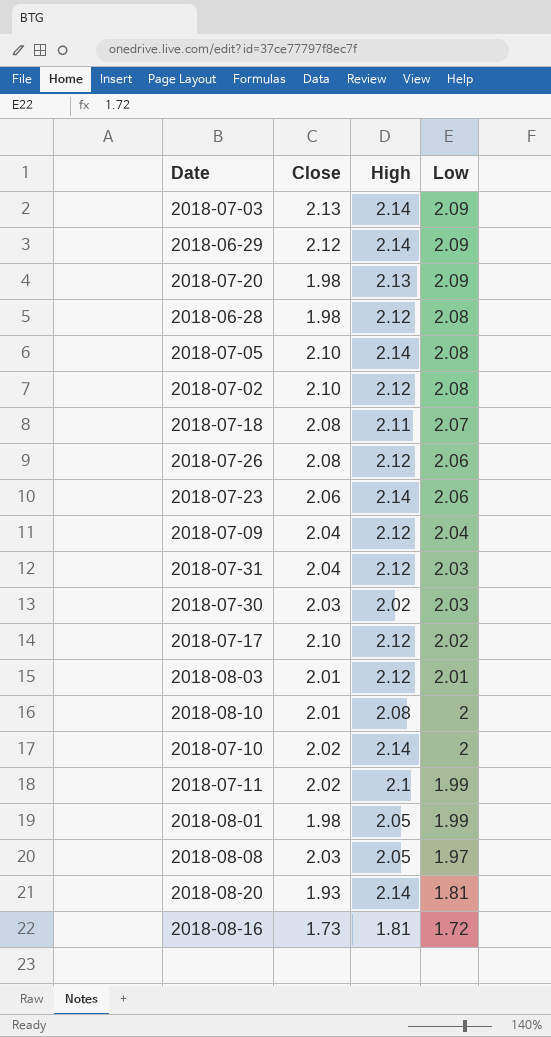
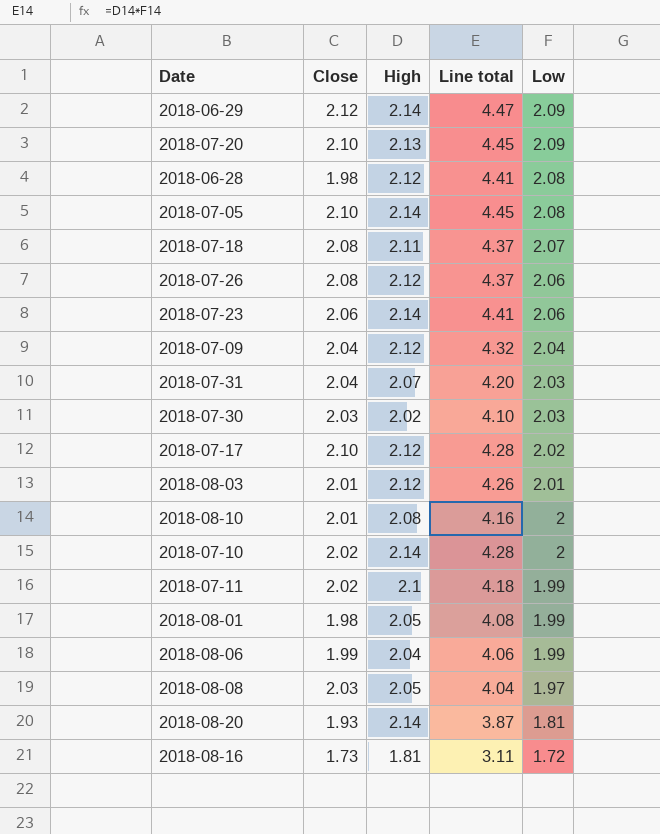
column Line total | formula: none -> [High] * [Low]
row 2018-07-03: 2.13 | 2.14 | 2.09 -> none
row 2018-07-02: 2.10 | 2.12 | 2.08 -> none
2018-07-20 | Close: 1.98 -> 2.10
2018-07-31 | High: 2.12 -> 2.07
row 2018-08-06: none -> 1.99 | 2.04 | 4.06 | 1.99

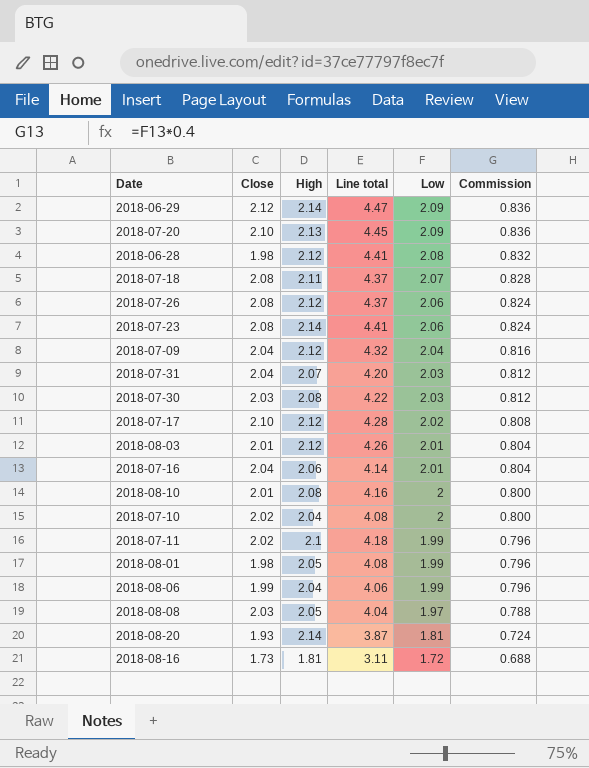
column Commission | formula: none -> [Low] * 0.4
row 2018-07-05: 2.10 | 2.14 | 4.45 | 2.08 -> none
2018-07-23 | Close: 2.06 -> 2.08
2018-07-30 | High: 2.02 -> 2.08
2018-07-30 | Line total: 4.10 -> 4.22
row 2018-07-16: none -> 2.04 | 2.06 | 4.14 | 2.01 | 0.804
2018-07-10 | High: 2.14 -> 2.04
2018-07-10 | Line total: 4.28 -> 4.08

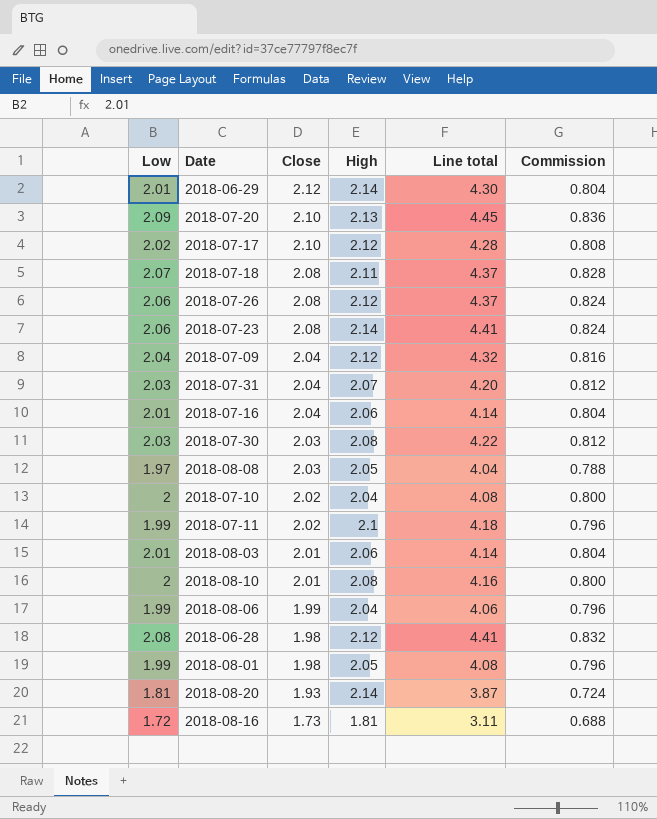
row order: Low descending -> Close descending
column Low | position: 5 -> 1
2018-06-29 | Low: 2.09 -> 2.01
2018-06-29 | Line total: 4.47 -> 4.30
2018-06-29 | Commission: 0.836 -> 0.804
2018-08-03 | High: 2.12 -> 2.06
2018-08-03 | Line total: 4.26 -> 4.14

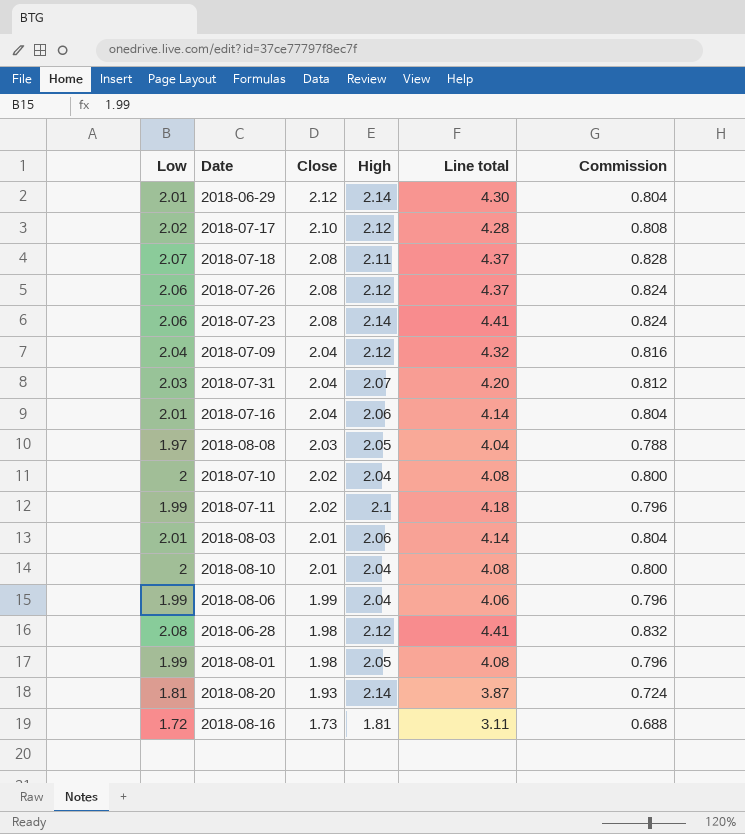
row 2018-07-20: 2.09 | 2.10 | 2.13 | 4.45 | 0.836 -> none
row 2018-07-30: 2.03 | 2.03 | 2.08 | 4.22 | 0.812 -> none
2018-08-10 | High: 2.08 -> 2.04
2018-08-10 | Line total: 4.16 -> 4.08

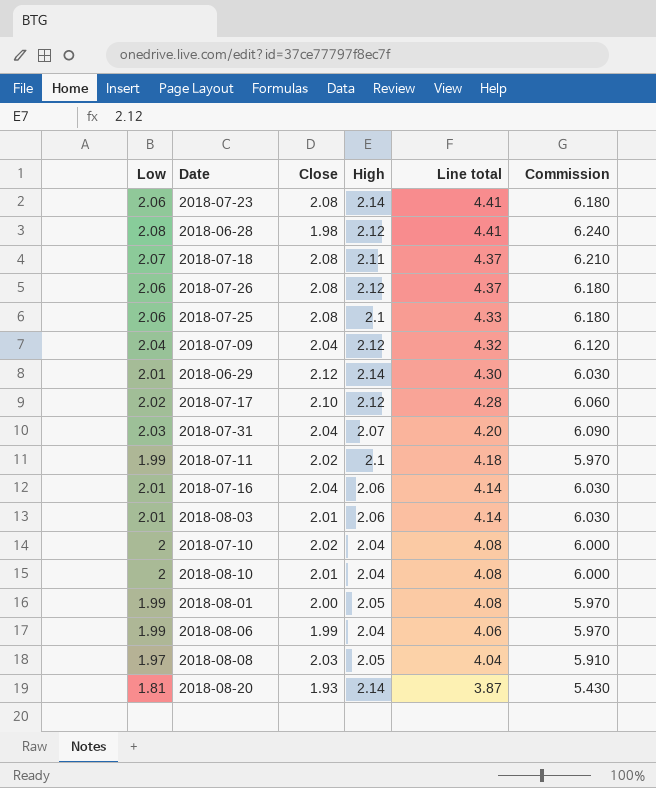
row order: Close descending -> Line total descending
column Commission | formula: [Low] * 0.4 -> [Low] * 3
row 2018-08-16: 1.72 | 1.73 | 1.81 | 3.11 | 0.688 -> none
row 2018-07-25: none -> 2.06 | 2.08 | 2.1 | 4.33 | 6.180
2018-08-01 | Close: 1.98 -> 2.00

